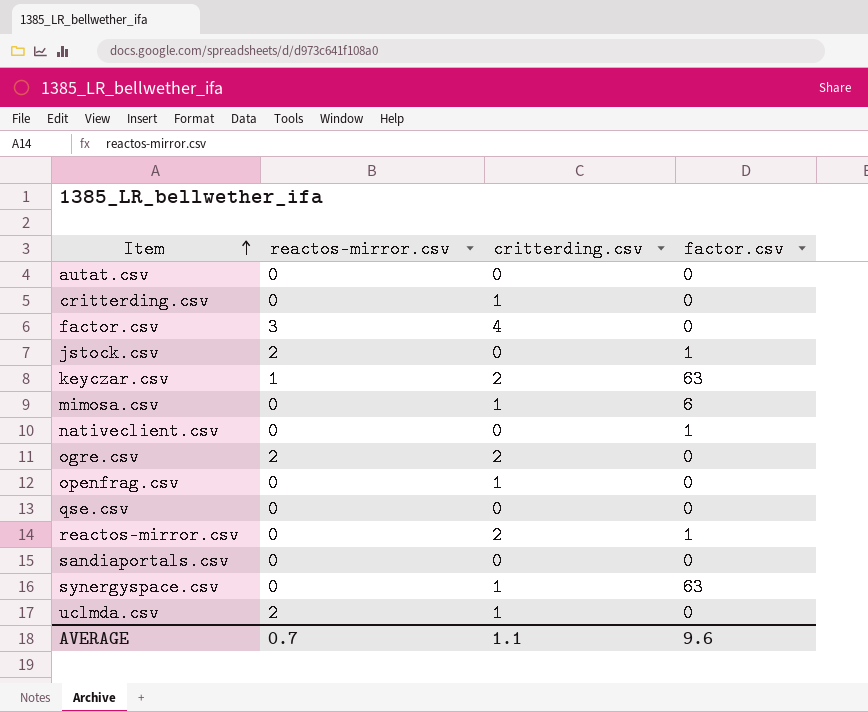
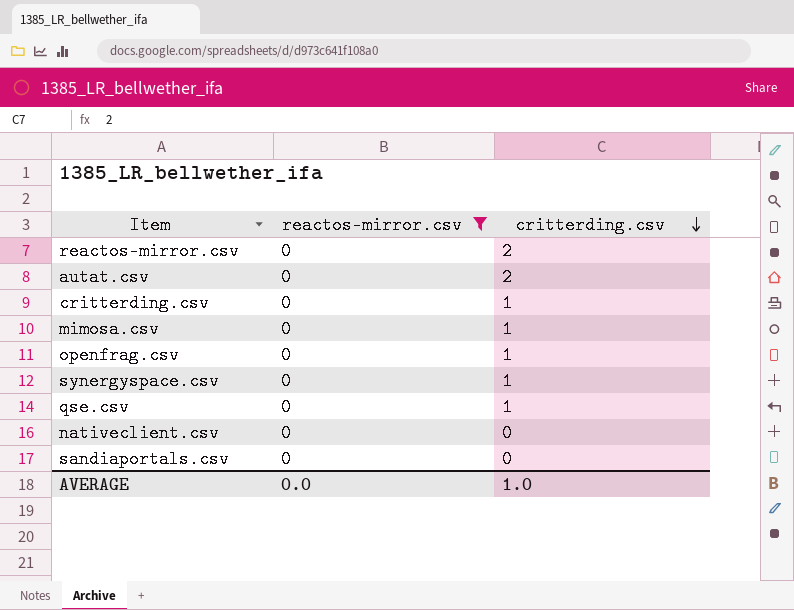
filter: none -> reactos-mirror.csv = 0
row order: Item ascending -> critterding.csv descending
column factor.csv | position: 4 -> none
autat.csv | critterding.csv: 0 -> 2
qse.csv | critterding.csv: 0 -> 1
AVERAGE | reactos-mirror.csv: 0.7 -> 0.0
AVERAGE | critterding.csv: 1.1 -> 1.0

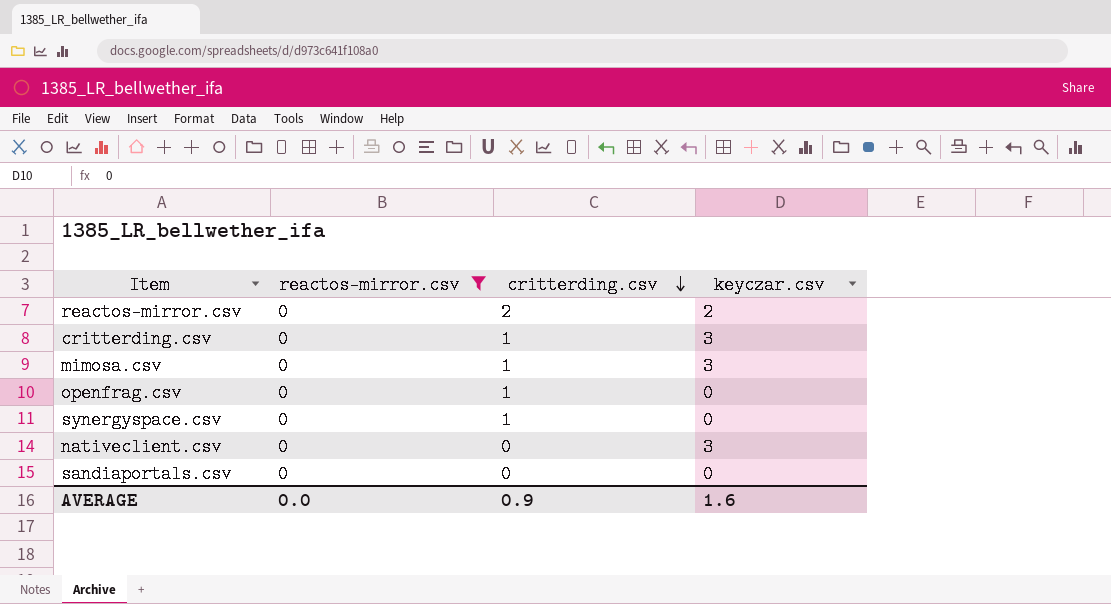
column keyczar.csv | position: none -> 4
row autat.csv: 0 | 2 -> none
row qse.csv: 0 | 1 -> none
AVERAGE | critterding.csv: 1.0 -> 0.9

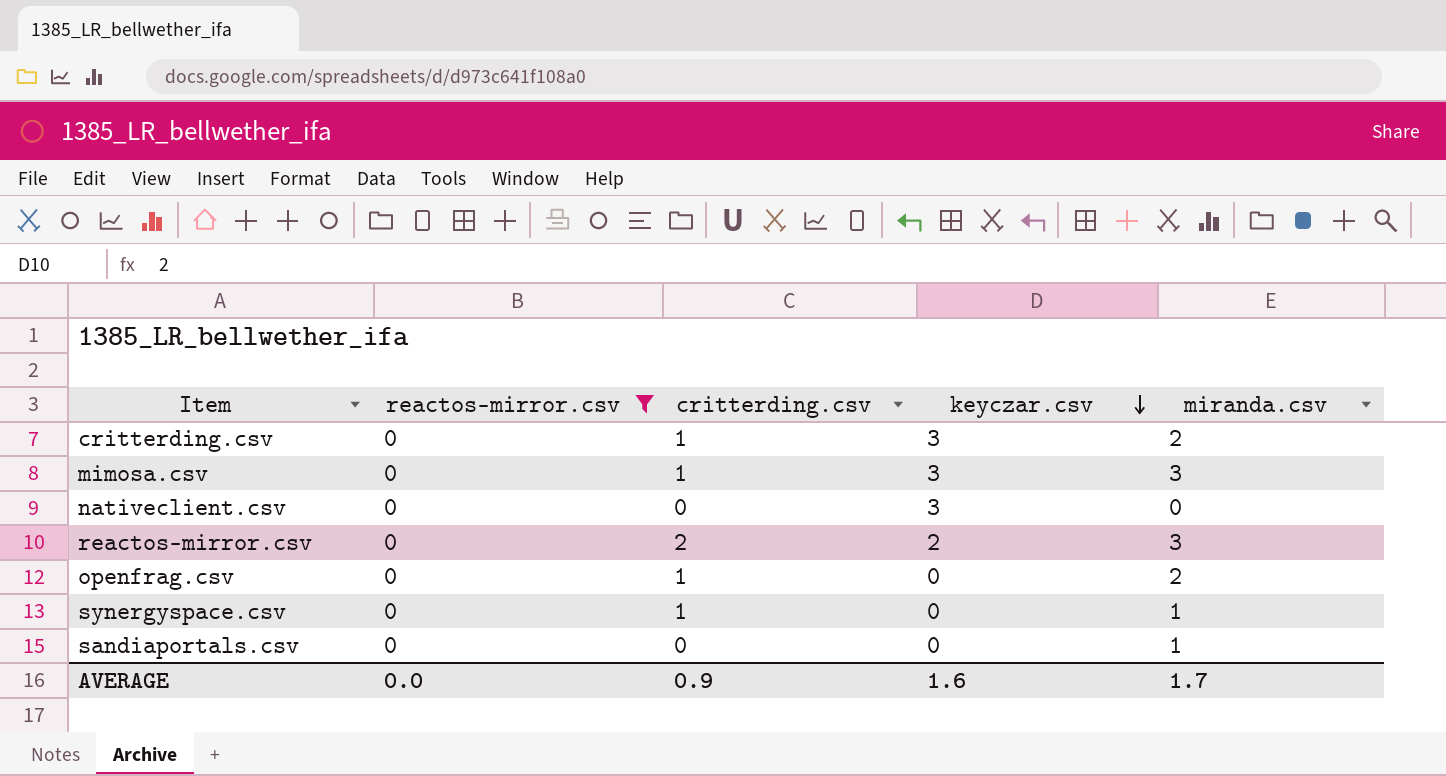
row order: critterding.csv descending -> keyczar.csv descending
column miranda.csv | position: none -> 5

